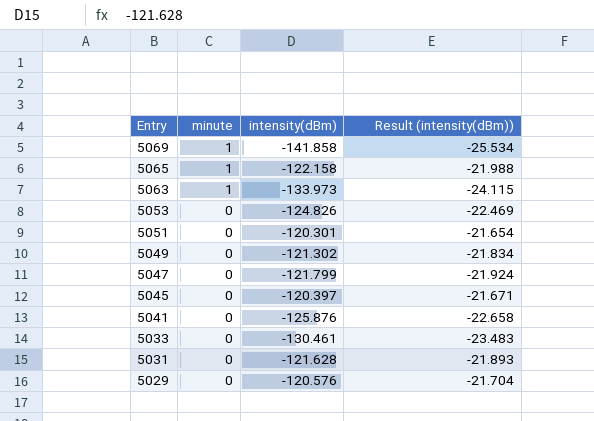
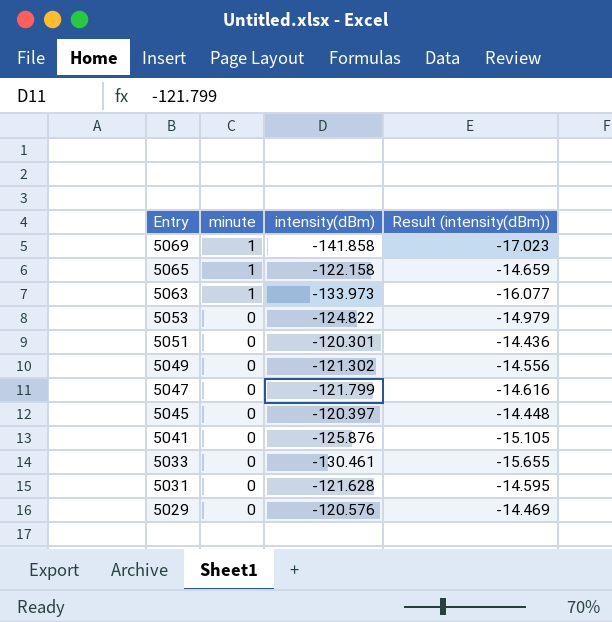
column Result (intensity(dBm)) | formula: [intensity(dBm)] * 0.18 -> [intensity(dBm)] * 0.12
5053 | intensity(dBm): -124.826 -> -124.822

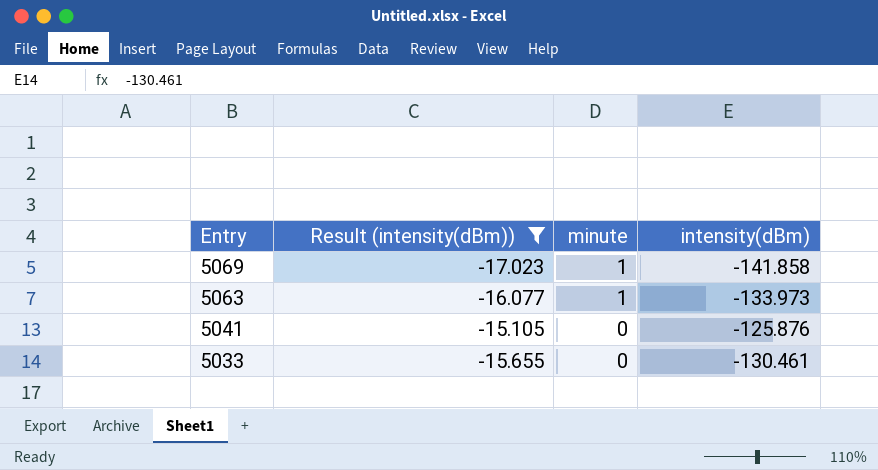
filter: none -> Result (intensity(dBm)) <= -15.105
column Result (intensity(dBm)) | position: 4 -> 2

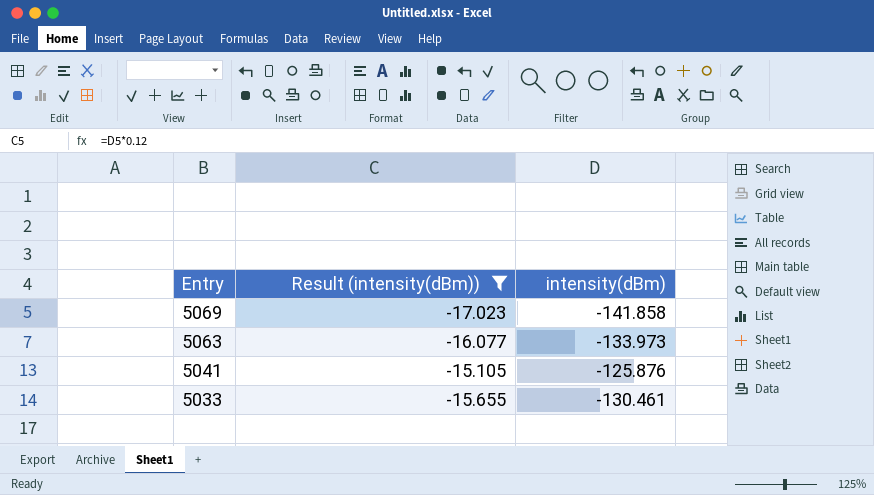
column minute | position: 3 -> none

